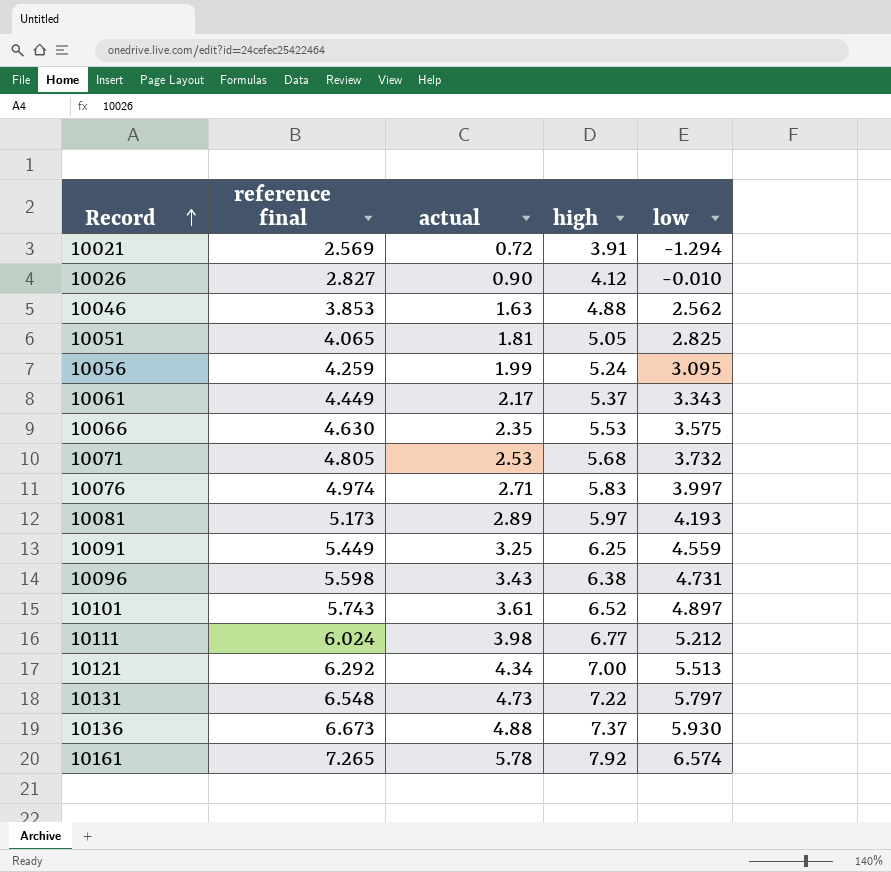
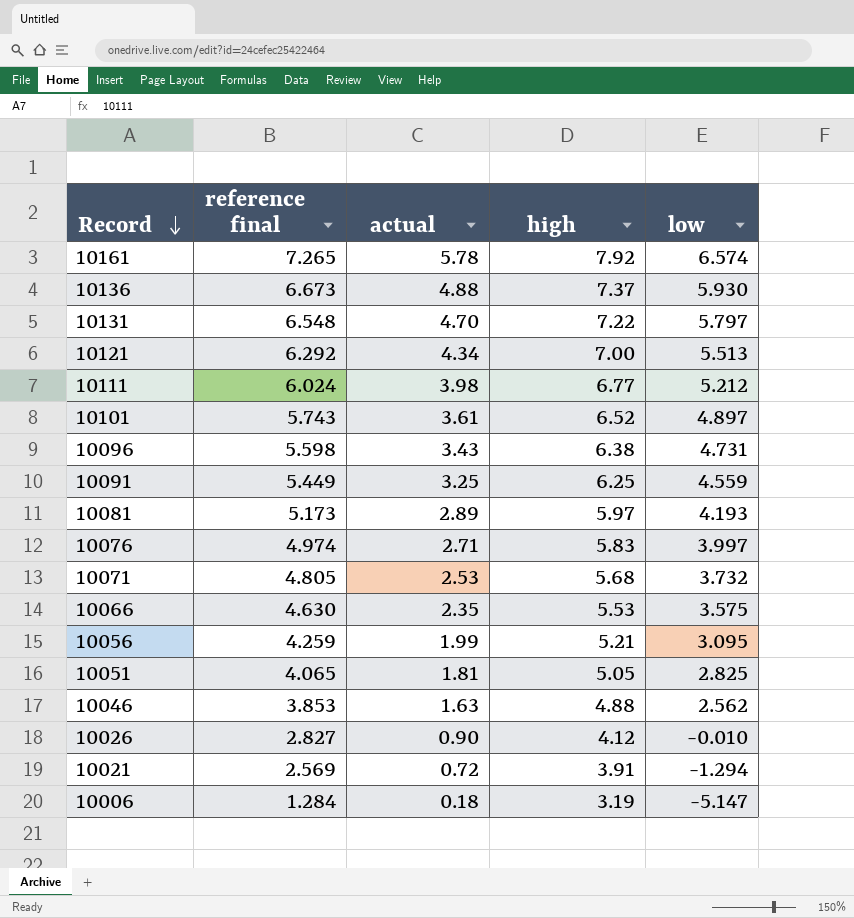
row order: Record ascending -> Record descending
row 10061: 4.449 | 2.17 | 5.37 | 3.343 -> none
10131 | actual: 4.73 -> 4.70
10056 | high: 5.24 -> 5.21
row 10006: none -> 1.284 | 0.18 | 3.19 | -5.147

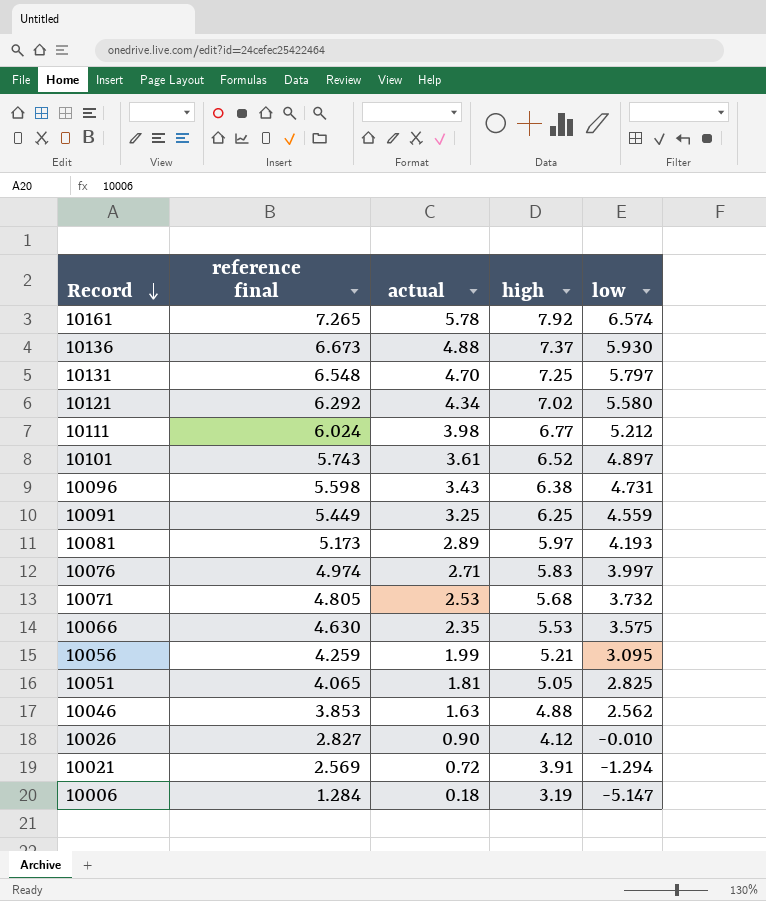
10131 | high: 7.22 -> 7.25
10121 | high: 7.00 -> 7.02
10121 | low: 5.513 -> 5.580

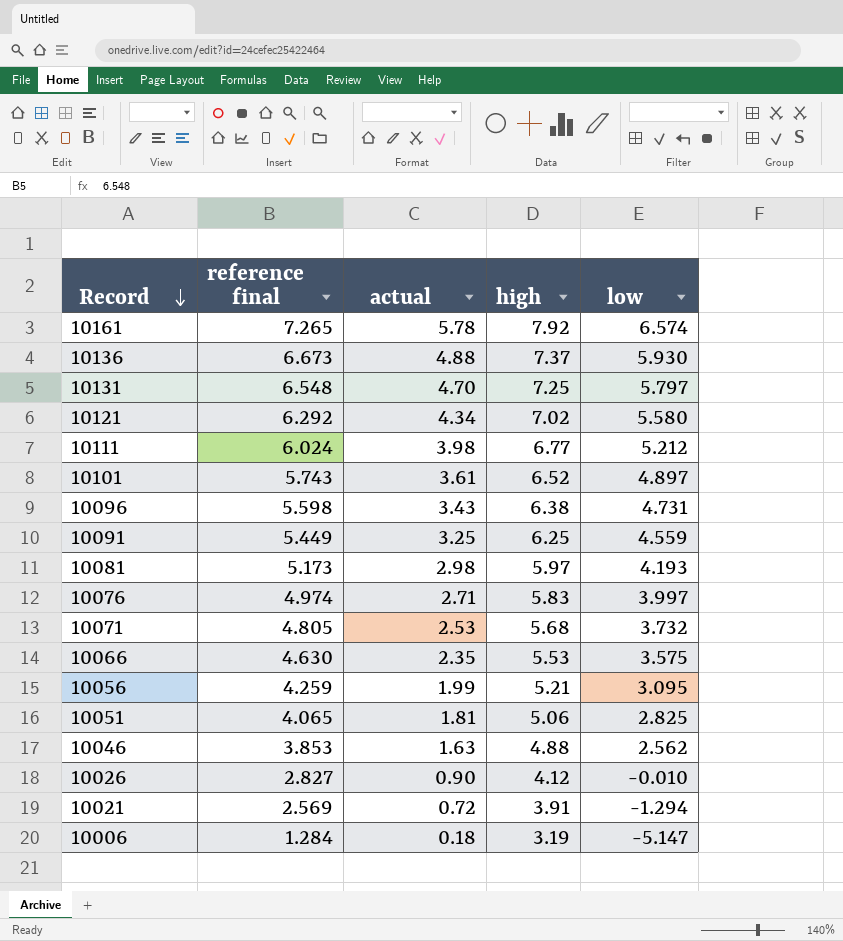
10081 | actual: 2.89 -> 2.98
10051 | high: 5.05 -> 5.06

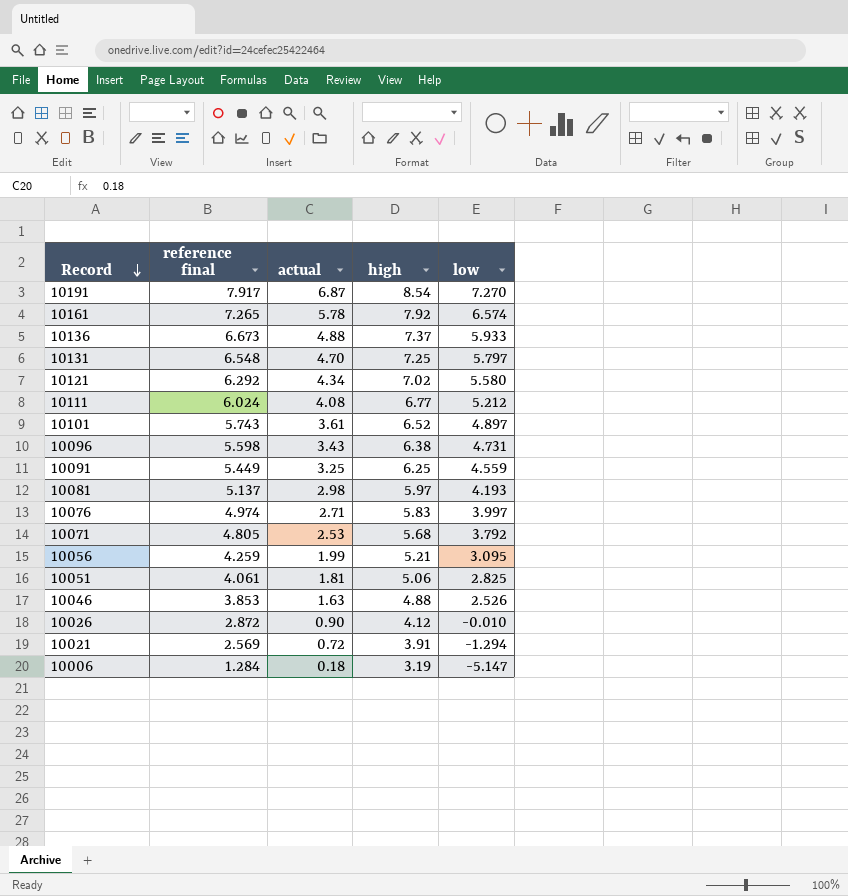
row 10066: 4.630 | 2.35 | 5.53 | 3.575 -> none
row 10191: none -> 7.917 | 6.87 | 8.54 | 7.270
10136 | low: 5.930 -> 5.933
10111 | actual: 3.98 -> 4.08
10081 | reference final: 5.173 -> 5.137
10071 | low: 3.732 -> 3.792
10051 | reference final: 4.065 -> 4.061
10046 | low: 2.562 -> 2.526
10026 | reference final: 2.827 -> 2.872

